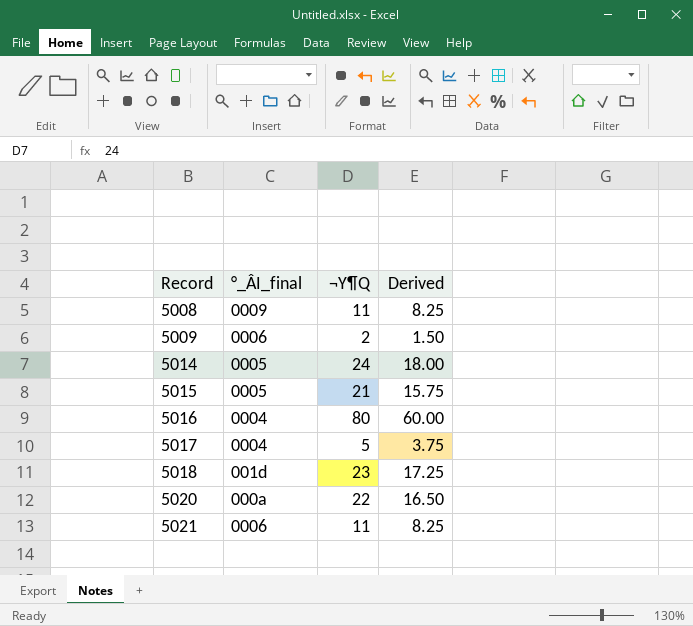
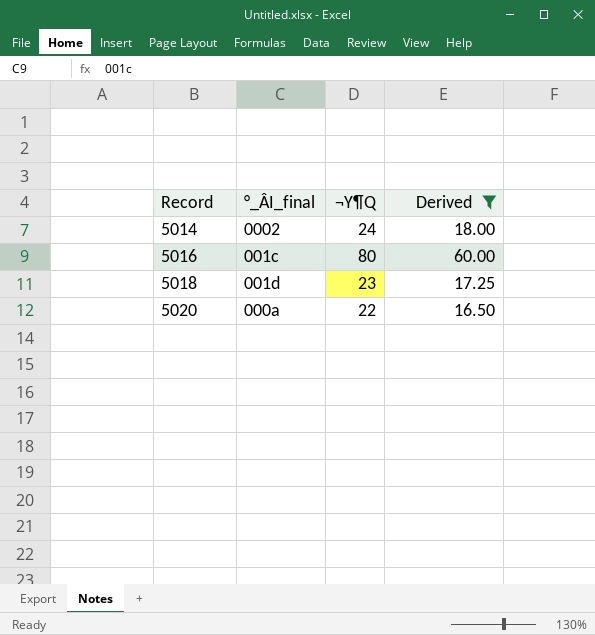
filter: none -> Derived >= 16.50
5014 | °_ÂI_final: 0005 -> 0002
5016 | °_ÂI_final: 0004 -> 001c

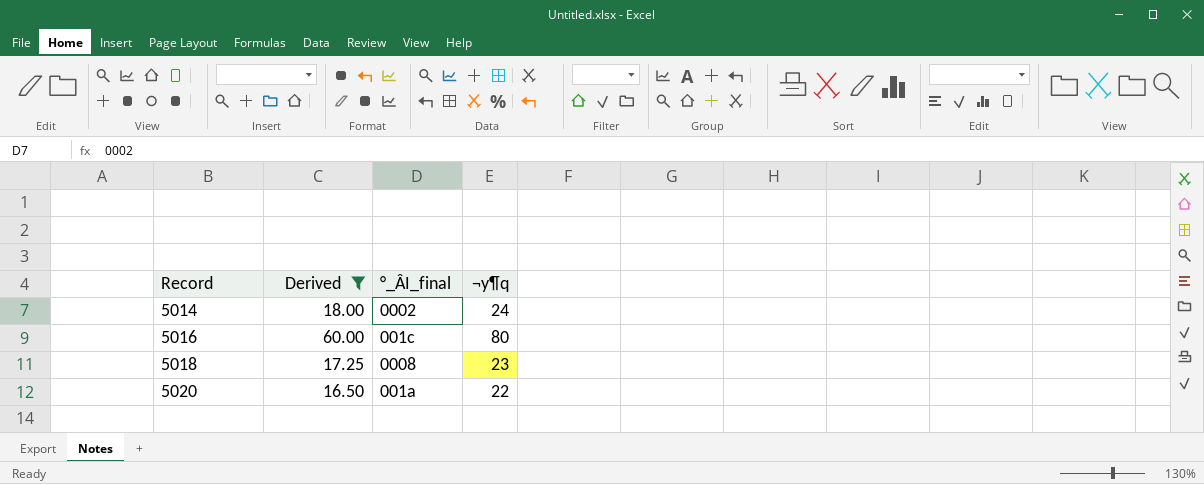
column Derived | position: 4 -> 2
column name: ¬Y¶Q -> ¬y¶q
5018 | °_ÂI_final: 001d -> 0008
5020 | °_ÂI_final: 000a -> 001a

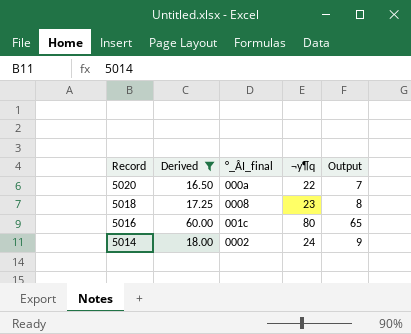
row order: Record ascending -> Record descending
column Output | formula: none -> [¬y¶q] - 15
5020 | °_ÂI_final: 001a -> 000a

